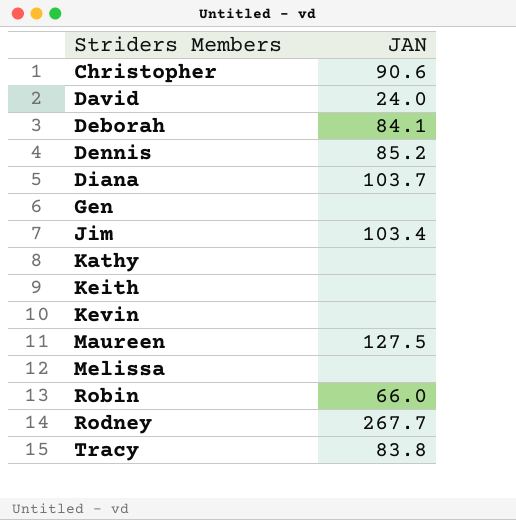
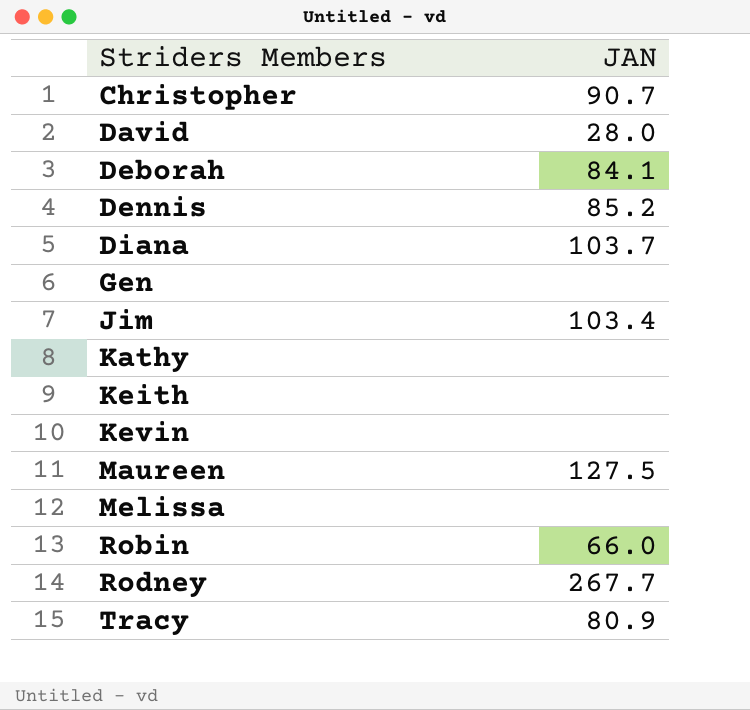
Christopher | JAN: 90.6 -> 90.7
David | JAN: 24.0 -> 28.0
Tracy | JAN: 83.8 -> 80.9

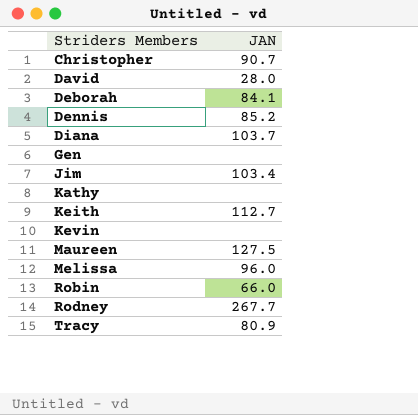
Keith | JAN: none -> 112.7
Melissa | JAN: none -> 96.0

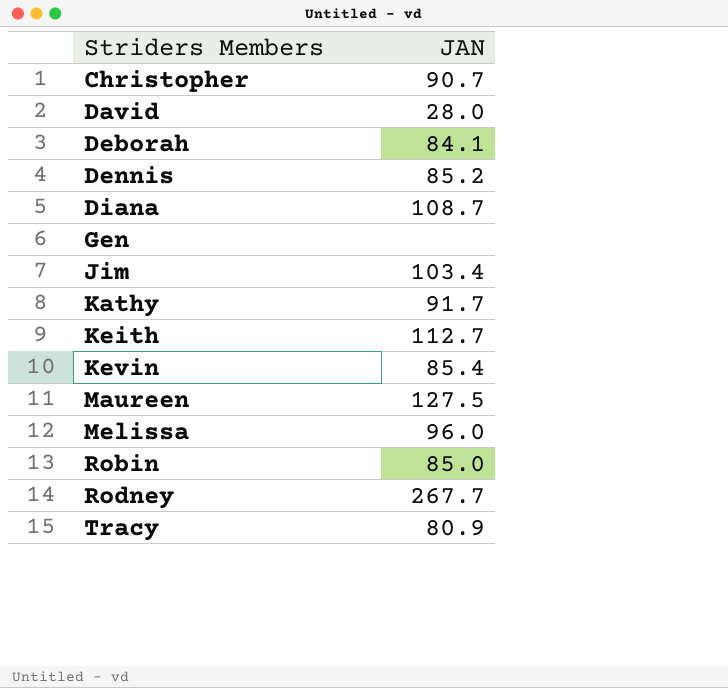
Diana | JAN: 103.7 -> 108.7
Kathy | JAN: none -> 91.7
Kevin | JAN: none -> 85.4
Robin | JAN: 66.0 -> 85.0

